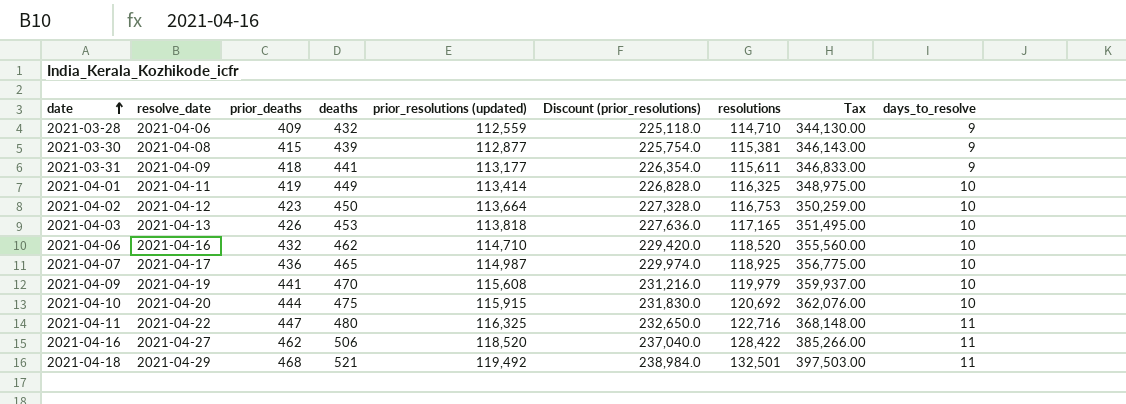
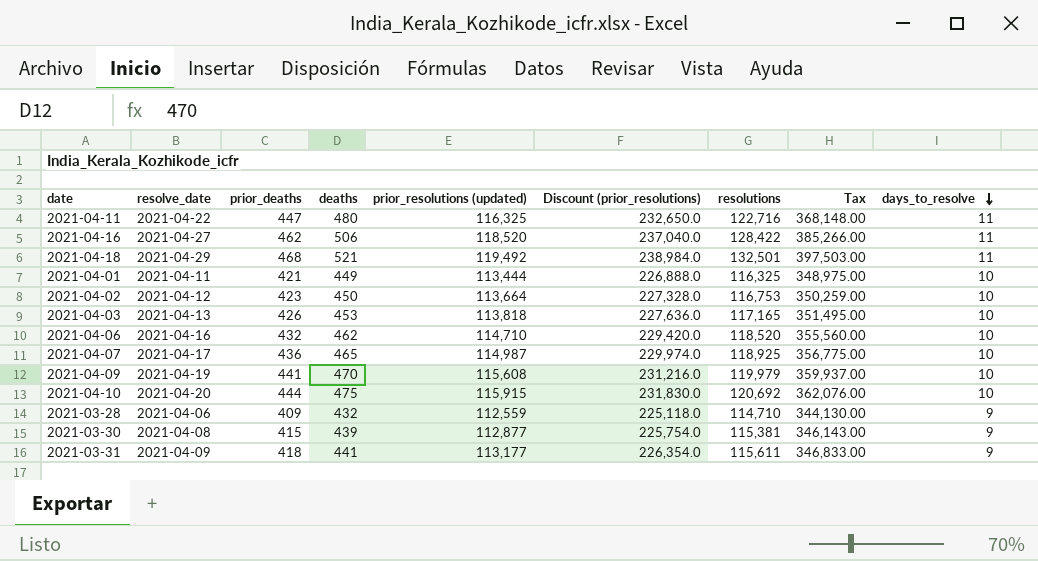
row order: date ascending -> days_to_resolve descending
2021-04-01 | prior_deaths: 419 -> 421
2021-04-01 | prior_resolutions (updated): 113,414 -> 113,444
2021-04-01 | Discount (prior_resolutions): 226,828.0 -> 226,888.0

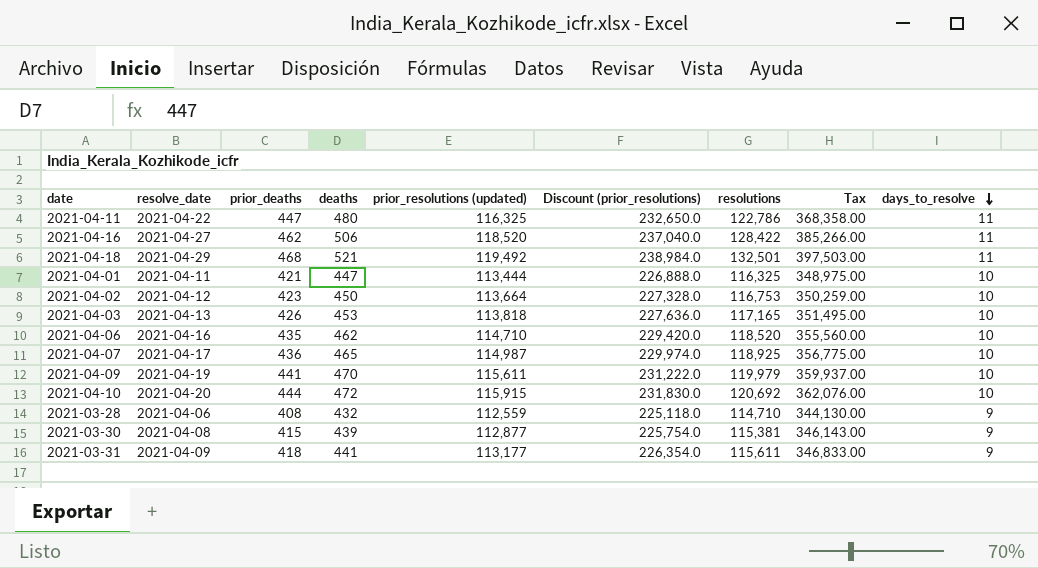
2021-04-11 | resolutions: 122,716 -> 122,786
2021-04-11 | Tax: 368,148.00 -> 368,358.00
2021-04-01 | deaths: 449 -> 447
2021-04-06 | prior_deaths: 432 -> 435
2021-04-09 | prior_resolutions (updated): 115,608 -> 115,611
2021-04-09 | Discount (prior_resolutions): 231,216.0 -> 231,222.0
2021-04-10 | deaths: 475 -> 472
2021-03-28 | prior_deaths: 409 -> 408

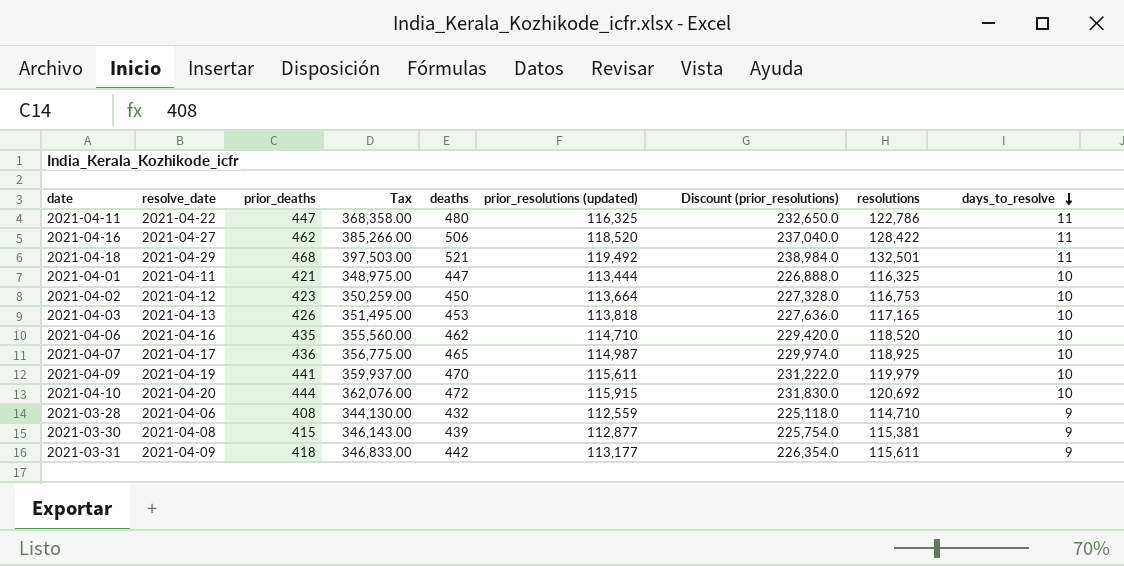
column Tax | position: 8 -> 4
2021-03-31 | deaths: 441 -> 442

